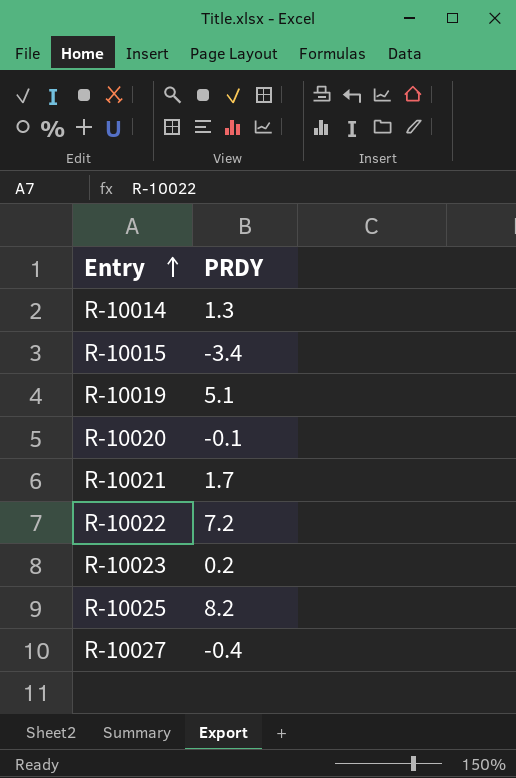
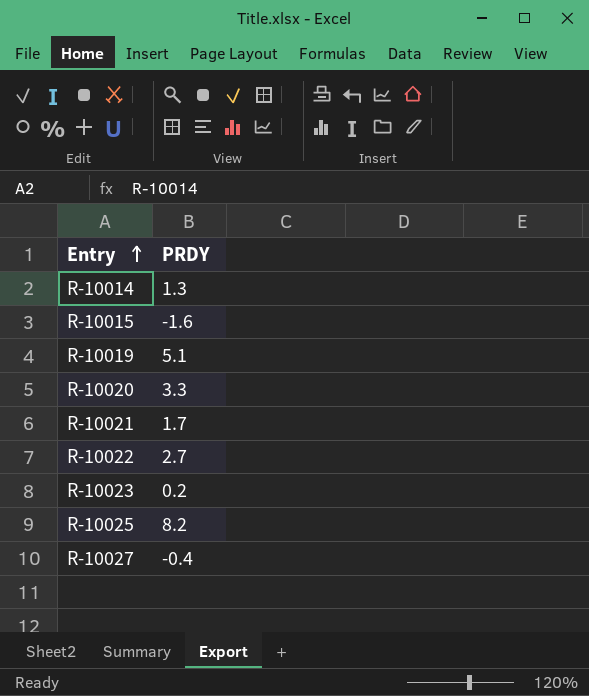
R-10015 | PRDY: -3.4 -> -1.6
R-10020 | PRDY: -0.1 -> 3.3
R-10022 | PRDY: 7.2 -> 2.7

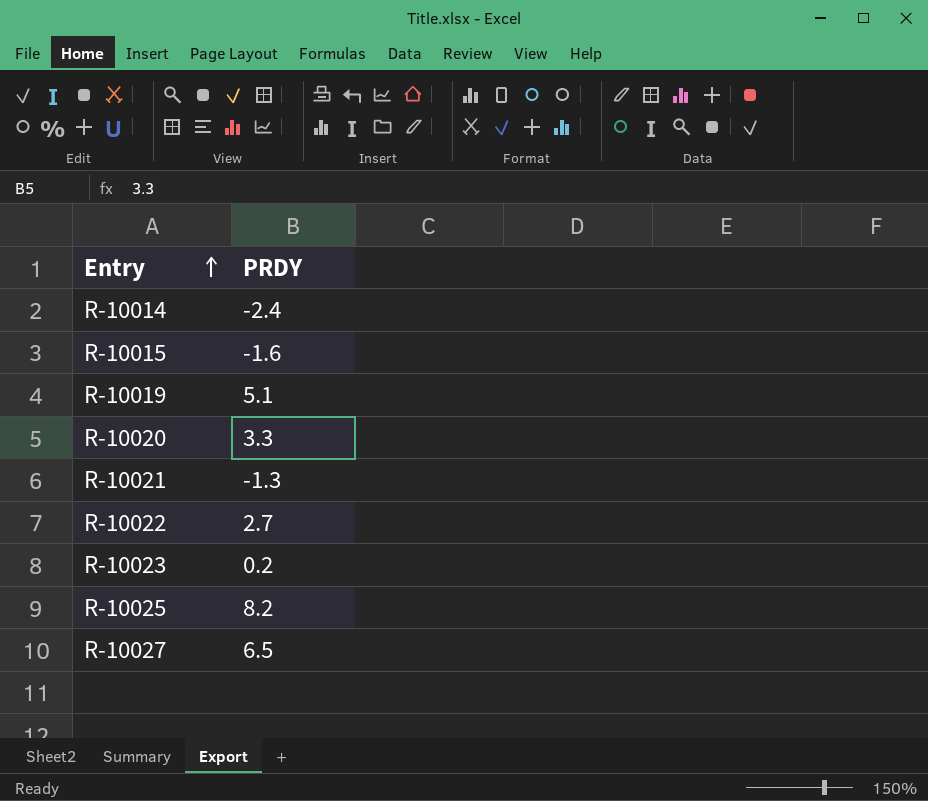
R-10014 | PRDY: 1.3 -> -2.4
R-10021 | PRDY: 1.7 -> -1.3
R-10027 | PRDY: -0.4 -> 6.5

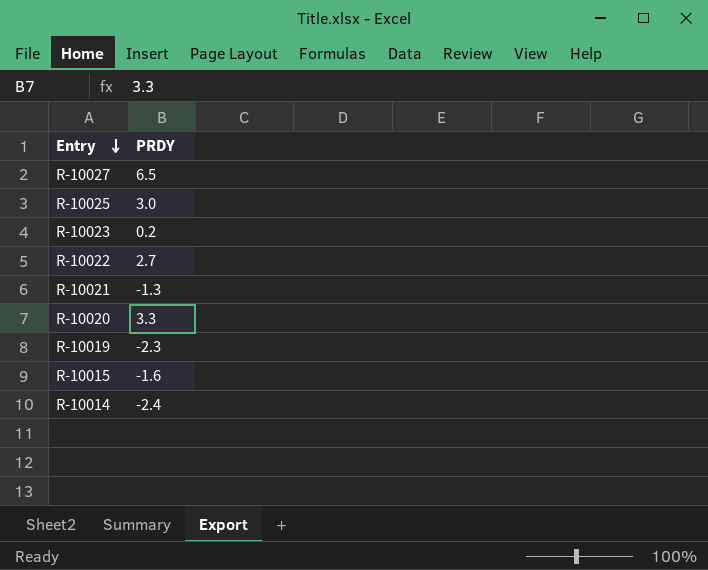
row order: Entry ascending -> Entry descending
R-10025 | PRDY: 8.2 -> 3.0
R-10019 | PRDY: 5.1 -> -2.3

